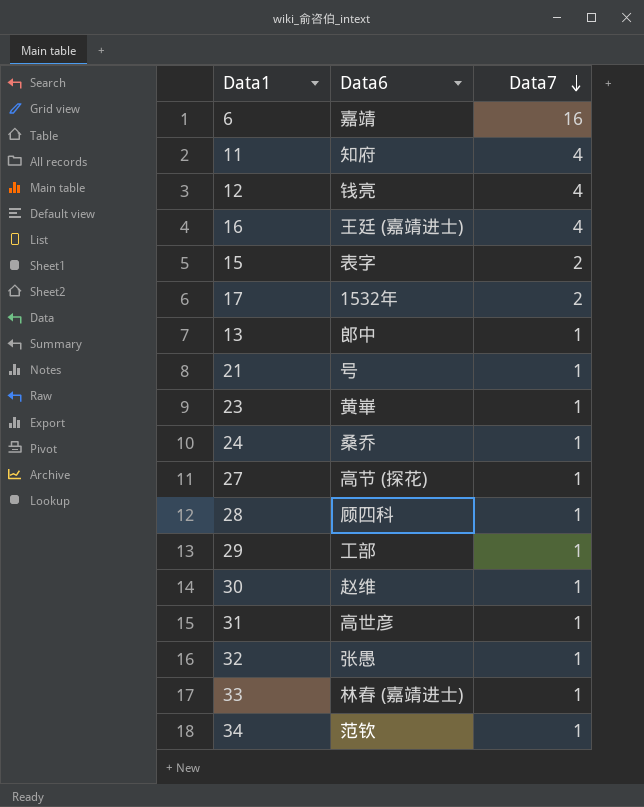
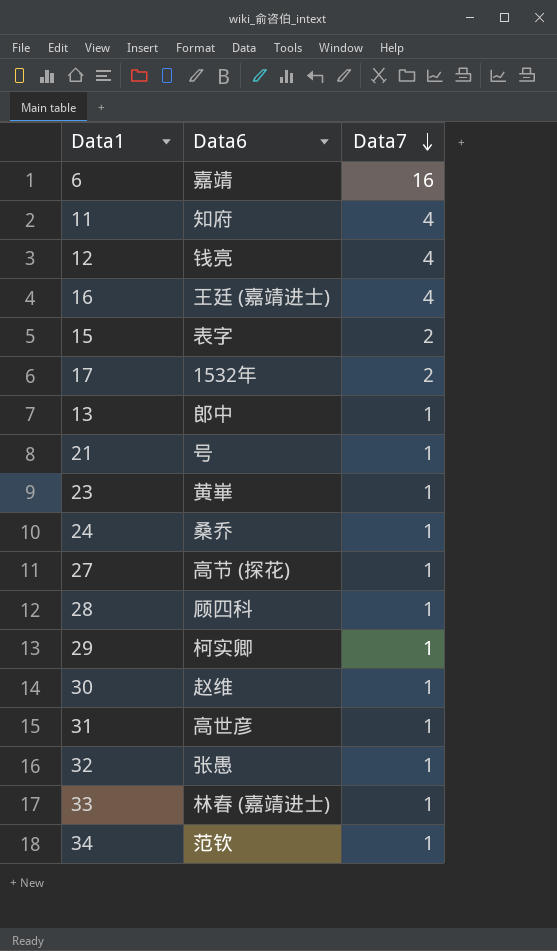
29 | Data6: 工部 -> 柯实卿

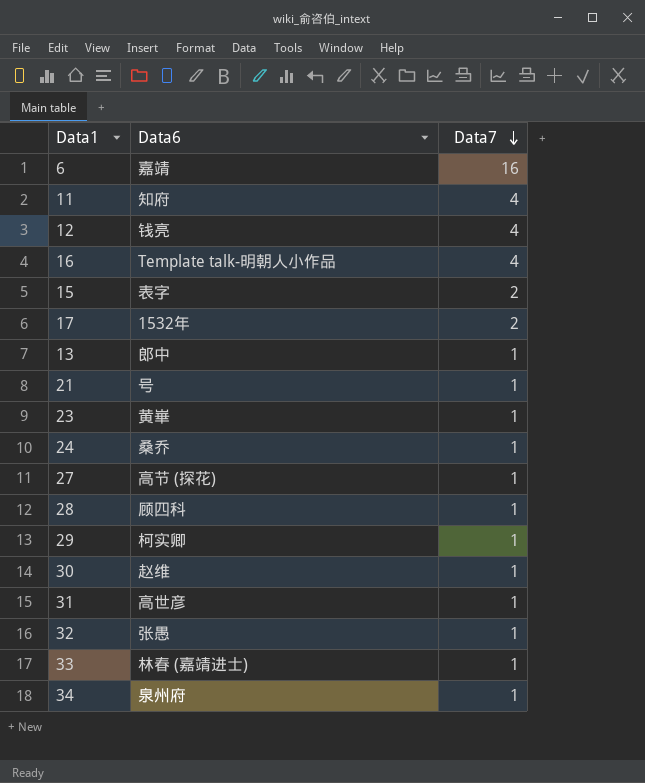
16 | Data6: 王廷 (嘉靖进士) -> Template talk-明朝人小作品
34 | Data6: 范钦 -> 泉州府

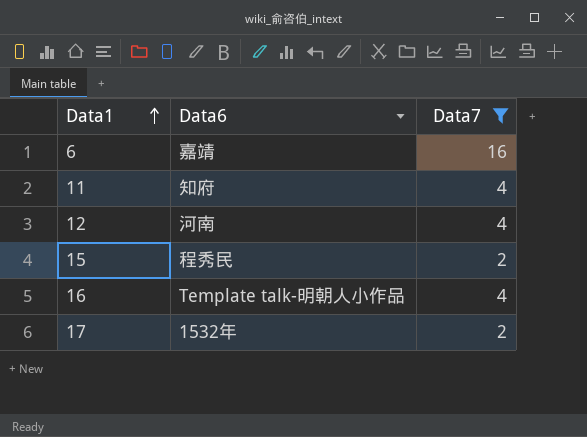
filter: none -> Data7 != 1
row order: Data7 descending -> Data1 ascending
12 | Data6: 钱亮 -> 河南
15 | Data6: 表字 -> 程秀民

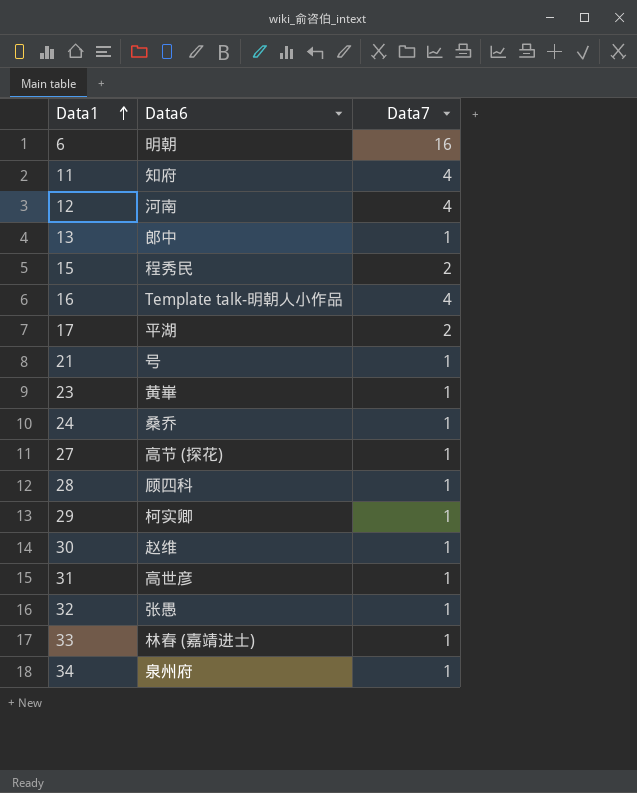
filter: Data7 != 1 -> none
6 | Data6: 嘉靖 -> 明朝
17 | Data6: 1532年 -> 平湖

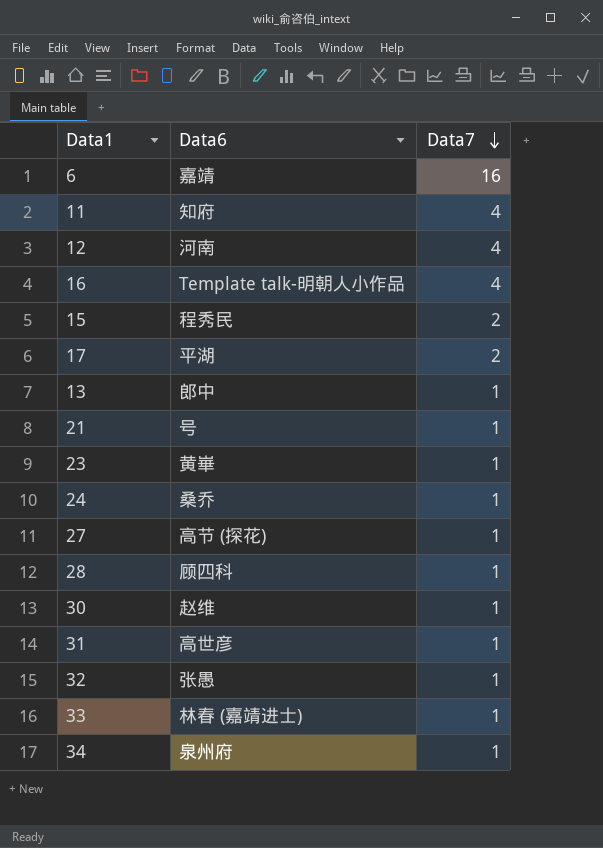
row order: Data1 ascending -> Data7 descending
row 29: 柯实卿 | 1 -> none
6 | Data6: 明朝 -> 嘉靖

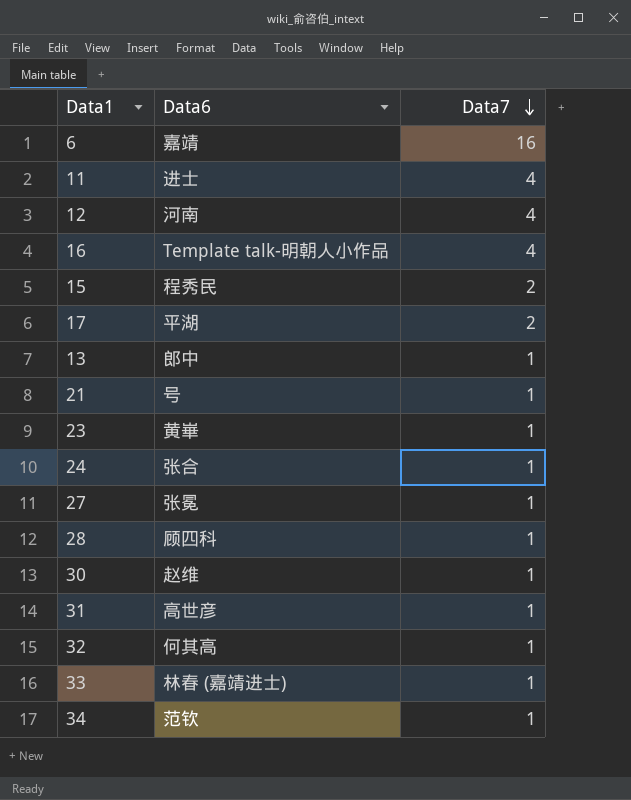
11 | Data6: 知府 -> 进士
24 | Data6: 桑乔 -> 张合
27 | Data6: 高节 (探花) -> 张冕
32 | Data6: 张愚 -> 何其高
34 | Data6: 泉州府 -> 范钦

